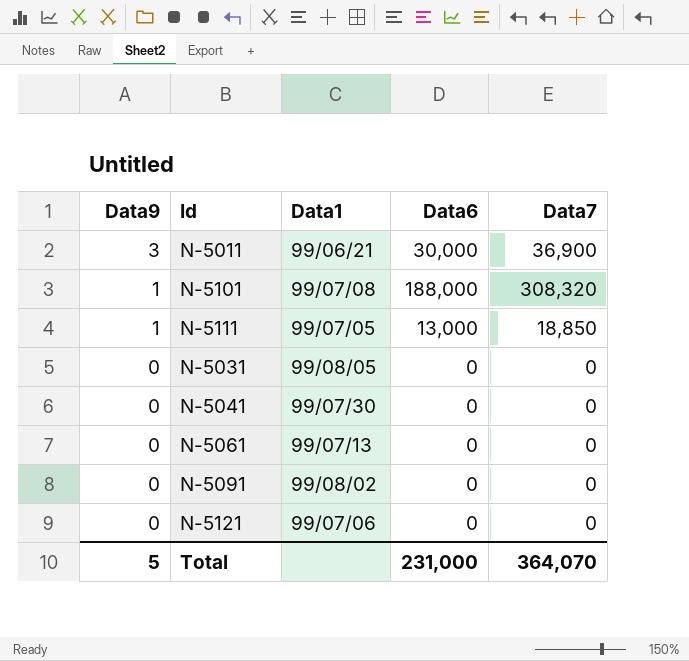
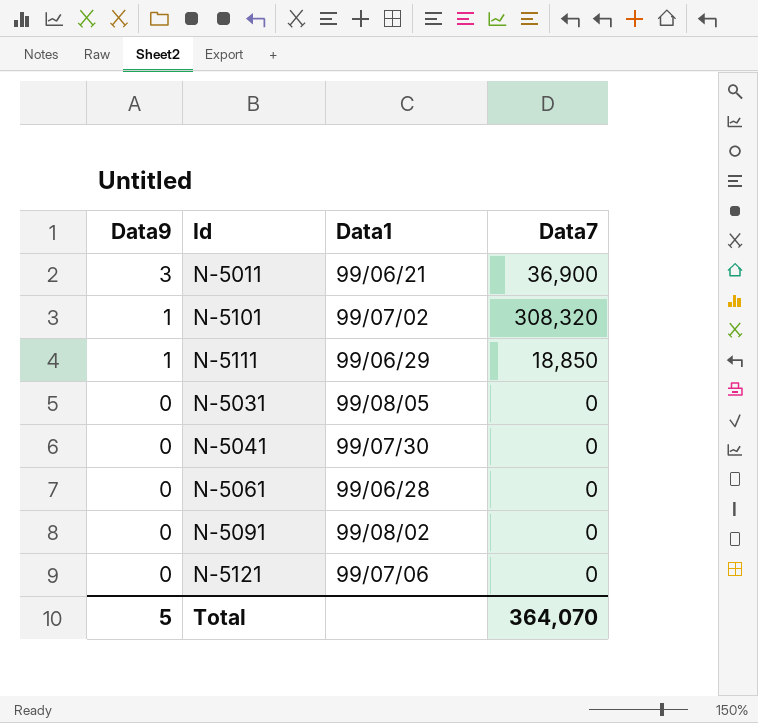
column Data6 | position: 4 -> none
N-5101 | Data1: 99/07/08 -> 99/07/02
N-5111 | Data1: 99/07/05 -> 99/06/29
N-5061 | Data1: 99/07/13 -> 99/06/28

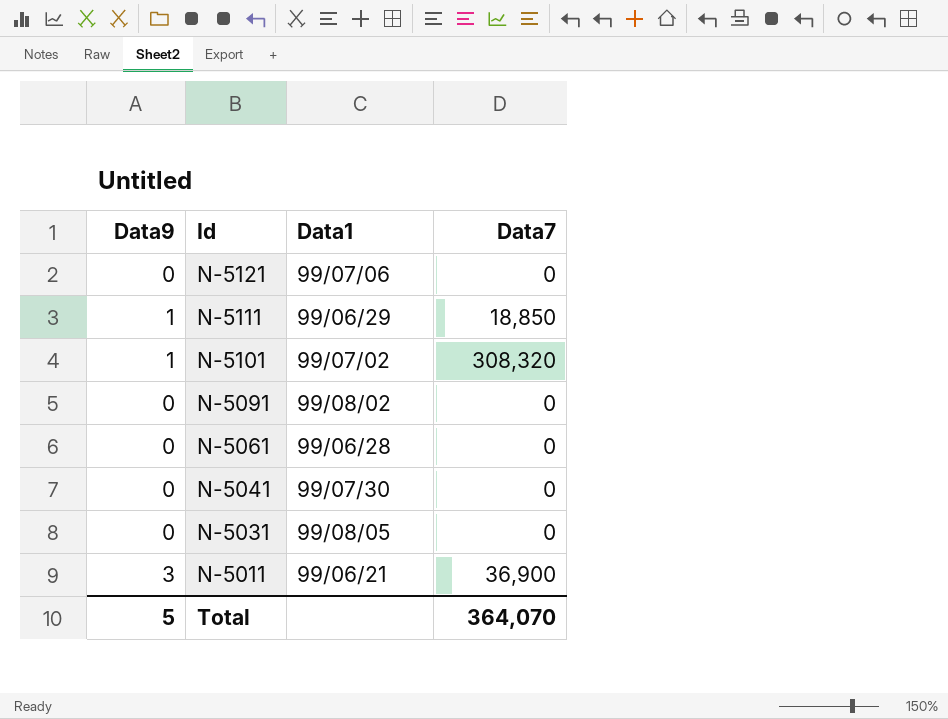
row order: Data9 descending -> Id descending

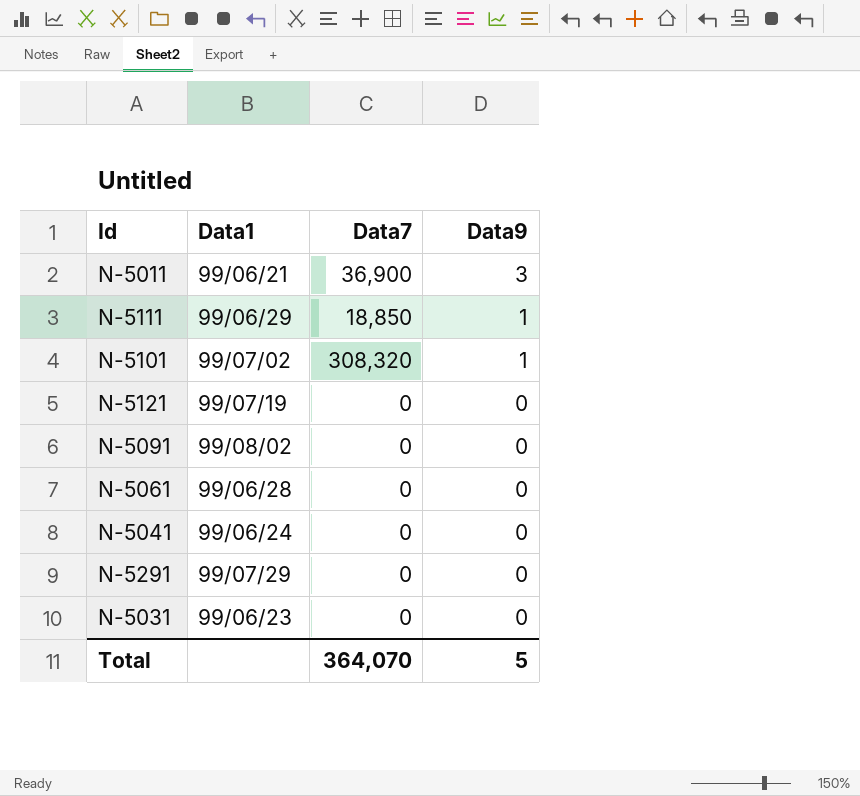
row order: Id descending -> Data9 descending
column Data9 | position: 1 -> 4
N-5121 | Data1: 99/07/06 -> 99/07/19
N-5041 | Data1: 99/07/30 -> 99/06/24
row N-5291: none -> 99/07/29 | 0 | 0
N-5031 | Data1: 99/08/05 -> 99/06/23

